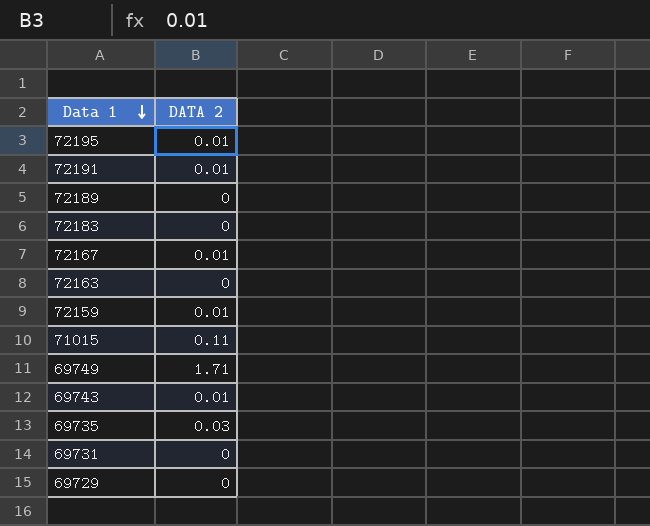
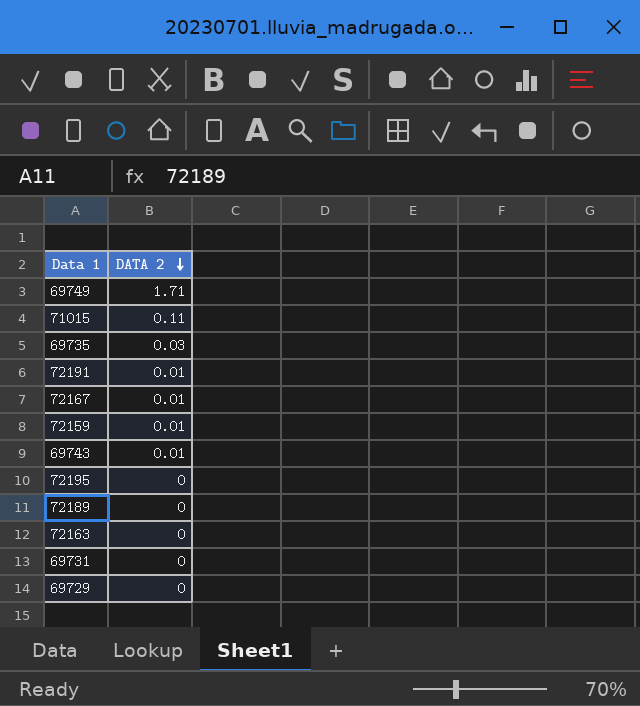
row order: Data 1 descending -> DATA 2 descending
row 72183: 0 -> none
72195 | DATA 2: 0.01 -> 0

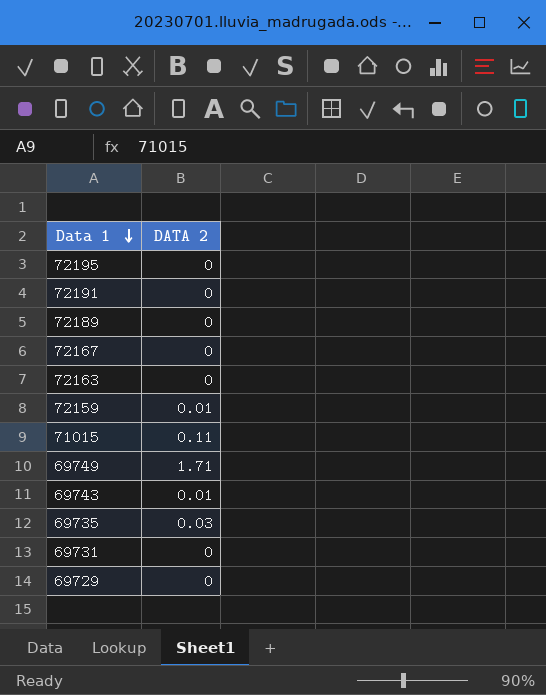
row order: DATA 2 descending -> Data 1 descending
72191 | DATA 2: 0.01 -> 0
72167 | DATA 2: 0.01 -> 0

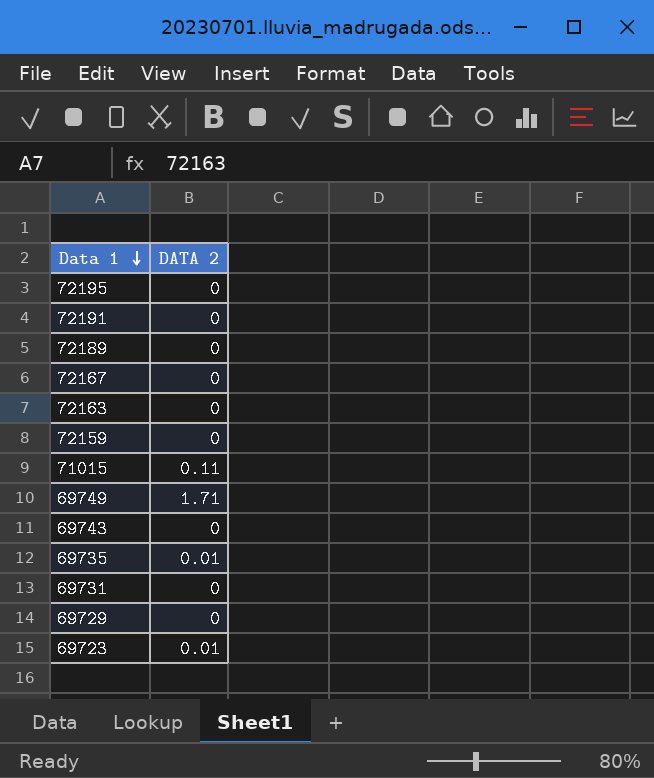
72159 | DATA 2: 0.01 -> 0
69743 | DATA 2: 0.01 -> 0
69735 | DATA 2: 0.03 -> 0.01
row 69723: none -> 0.01

